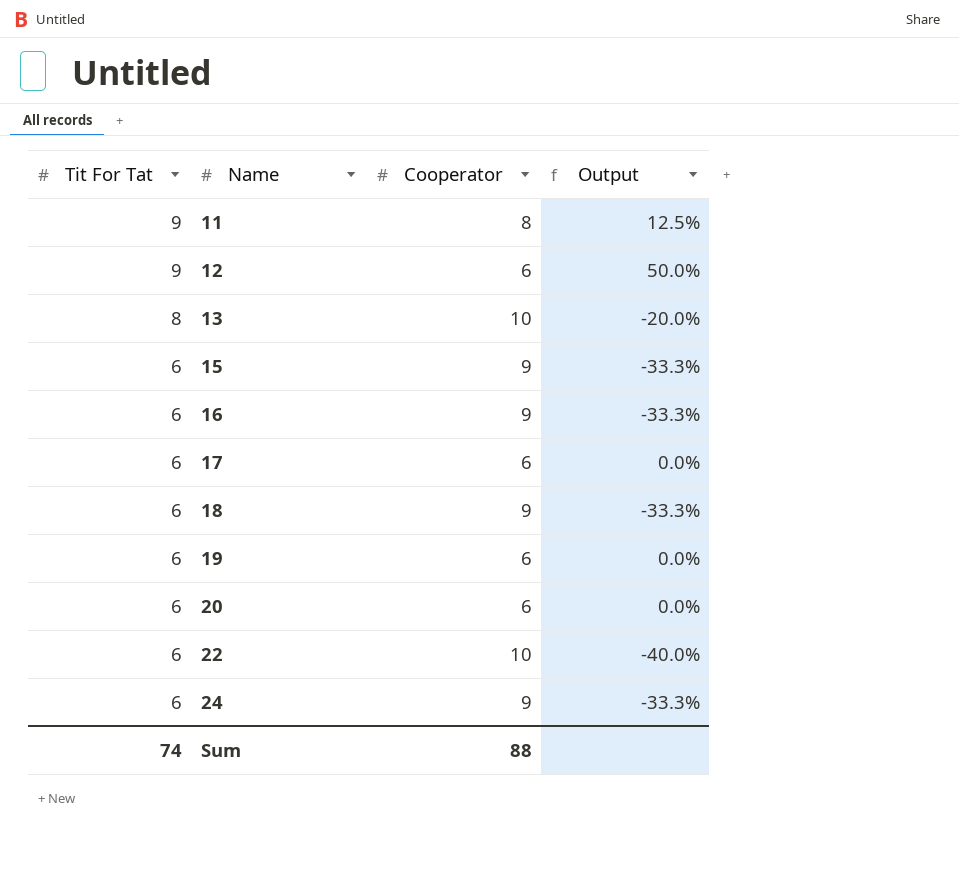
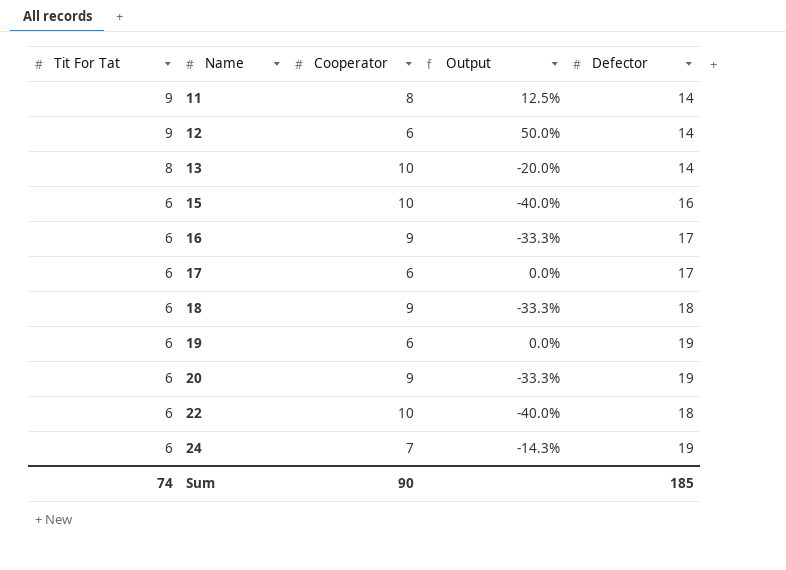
column Defector | position: none -> 5
15 | Cooperator: 9 -> 10
15 | Output: -33.3% -> -40.0%
20 | Cooperator: 6 -> 9
20 | Output: 0.0% -> -33.3%
24 | Cooperator: 9 -> 7
24 | Output: -33.3% -> -14.3%
Sum | Cooperator: 88 -> 90

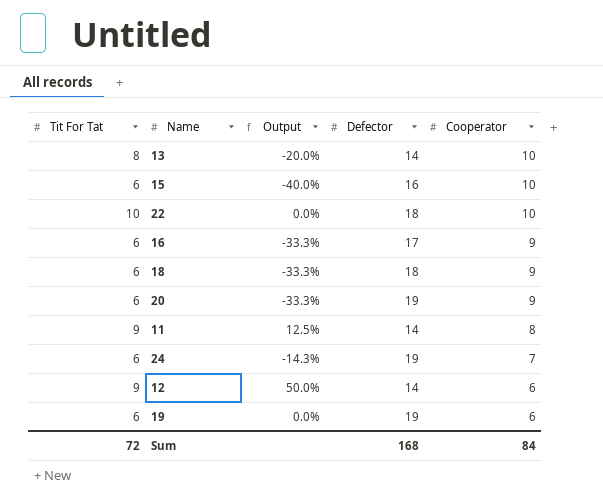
row order: Tit For Tat descending -> Cooperator descending
column Cooperator | position: 3 -> 5
row 17: 6 | 6 | 0.0% | 17 -> none
22 | Tit For Tat: 6 -> 10
22 | Output: -40.0% -> 0.0%
Sum | Tit For Tat: 74 -> 72
Sum | Defector: 185 -> 168
Sum | Cooperator: 90 -> 84

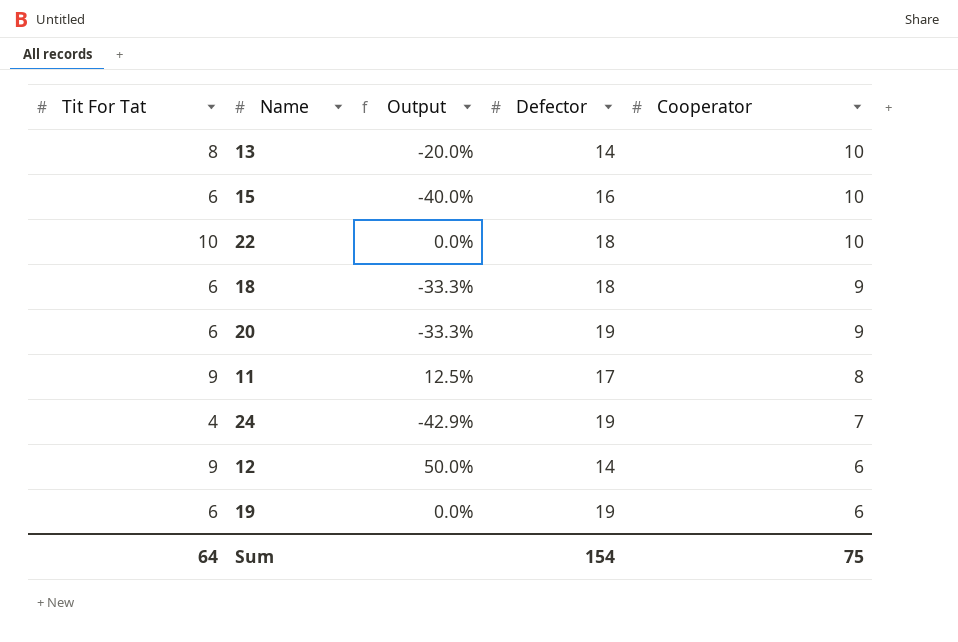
row 16: 6 | -33.3% | 17 | 9 -> none
11 | Defector: 14 -> 17
24 | Tit For Tat: 6 -> 4
24 | Output: -14.3% -> -42.9%
Sum | Tit For Tat: 72 -> 64
Sum | Defector: 168 -> 154
Sum | Cooperator: 84 -> 75

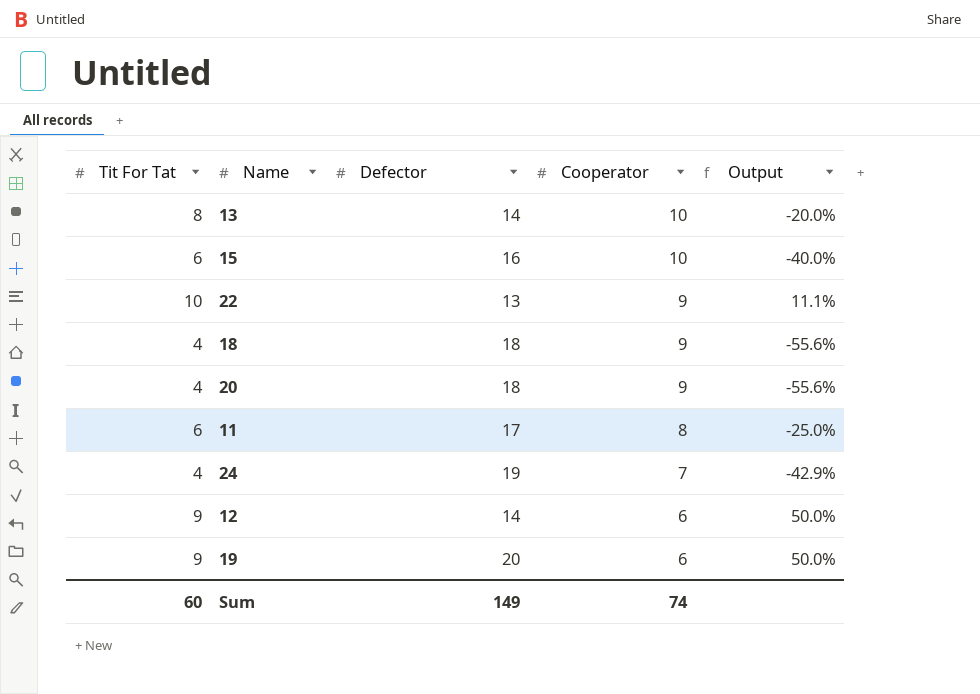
column Output | position: 3 -> 5
22 | Defector: 18 -> 13
22 | Cooperator: 10 -> 9
22 | Output: 0.0% -> 11.1%
18 | Tit For Tat: 6 -> 4
18 | Output: -33.3% -> -55.6%
20 | Tit For Tat: 6 -> 4
20 | Defector: 19 -> 18
20 | Output: -33.3% -> -55.6%
11 | Tit For Tat: 9 -> 6
11 | Output: 12.5% -> -25.0%
19 | Tit For Tat: 6 -> 9
19 | Defector: 19 -> 20
19 | Output: 0.0% -> 50.0%
Sum | Tit For Tat: 64 -> 60
Sum | Defector: 154 -> 149
Sum | Cooperator: 75 -> 74

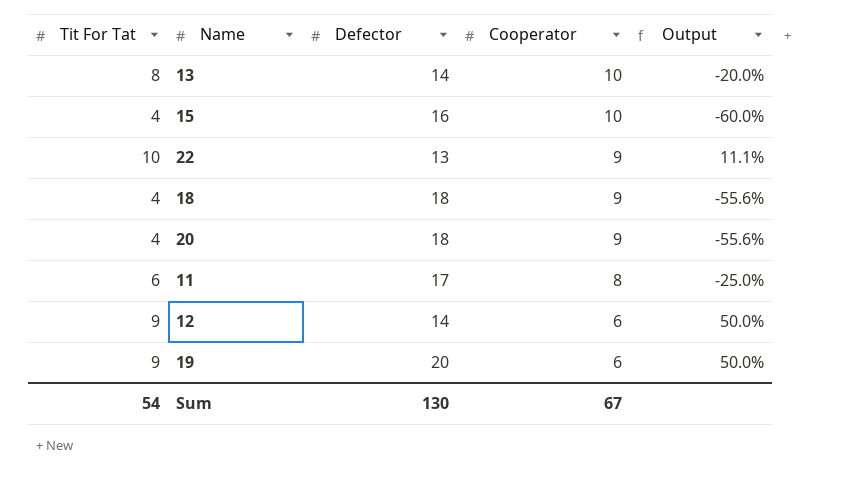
row 24: 4 | 19 | 7 | -42.9% -> none
15 | Tit For Tat: 6 -> 4
15 | Output: -40.0% -> -60.0%
Sum | Tit For Tat: 60 -> 54
Sum | Defector: 149 -> 130
Sum | Cooperator: 74 -> 67

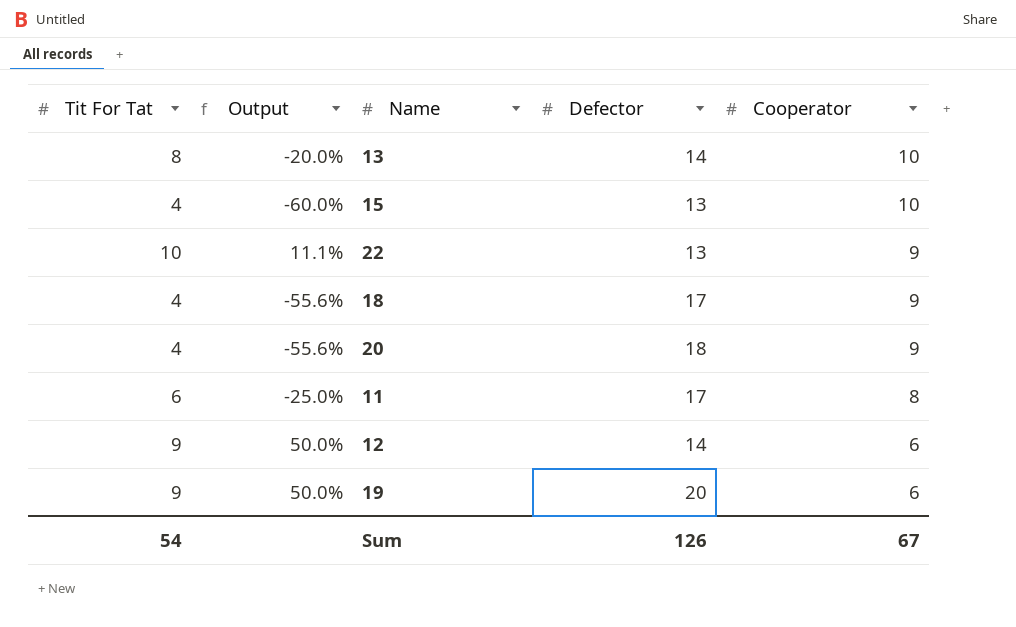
column Output | position: 5 -> 2
15 | Defector: 16 -> 13
18 | Defector: 18 -> 17
Sum | Defector: 130 -> 126

